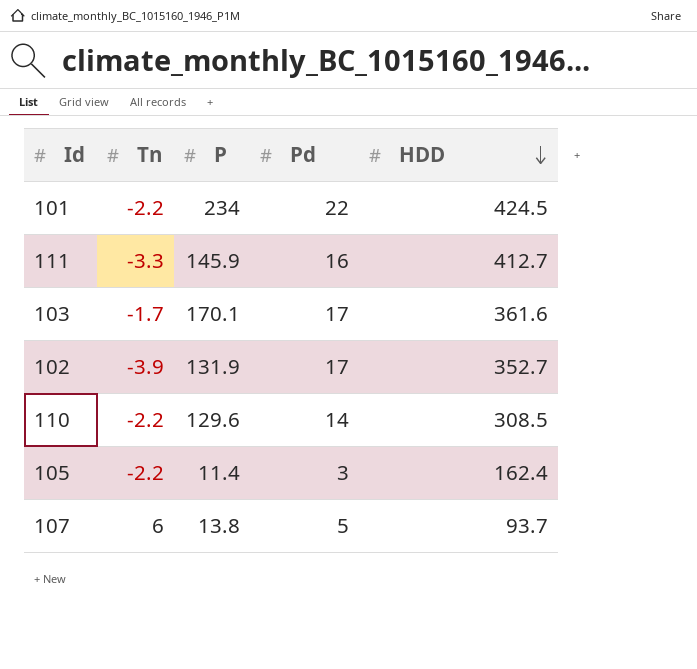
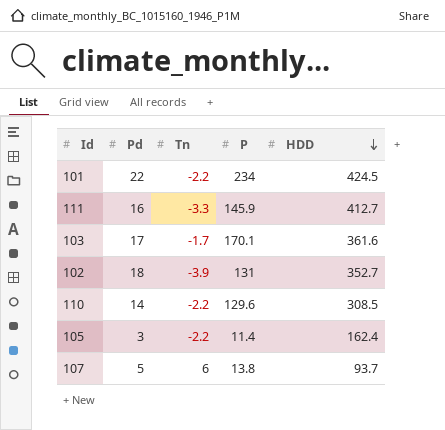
column Pd | position: 4 -> 2
102 | Pd: 17 -> 18
102 | P: 131.9 -> 131

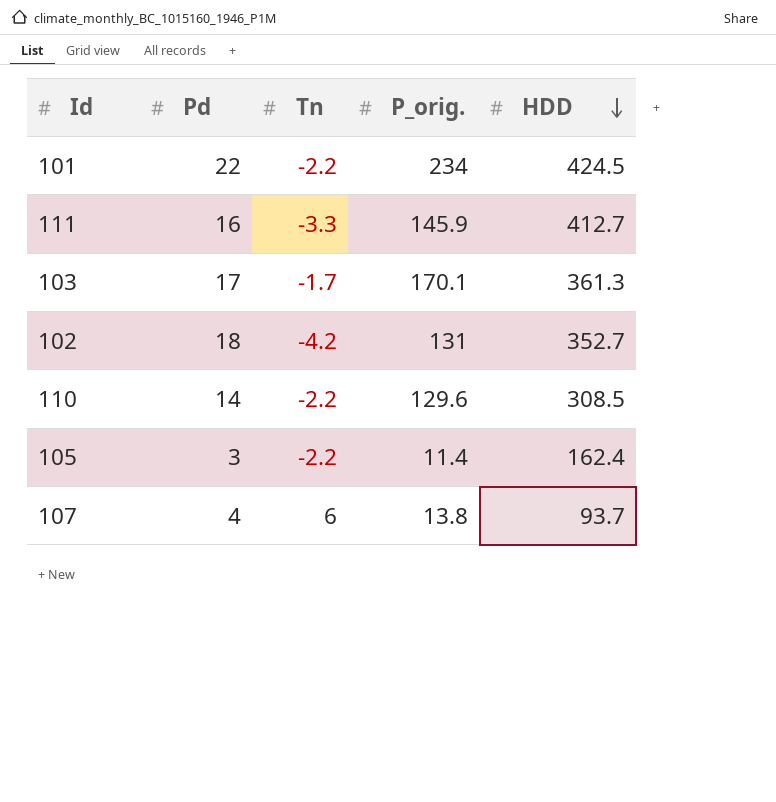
column name: P -> P_orig.
103 | HDD: 361.6 -> 361.3
102 | Tn: -3.9 -> -4.2
107 | Pd: 5 -> 4

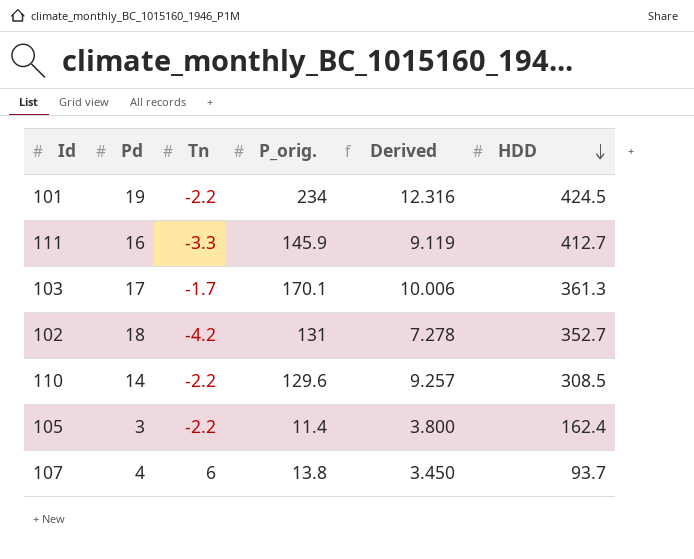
column Derived | formula: none -> [P_orig.] / [Pd]
101 | Pd: 22 -> 19

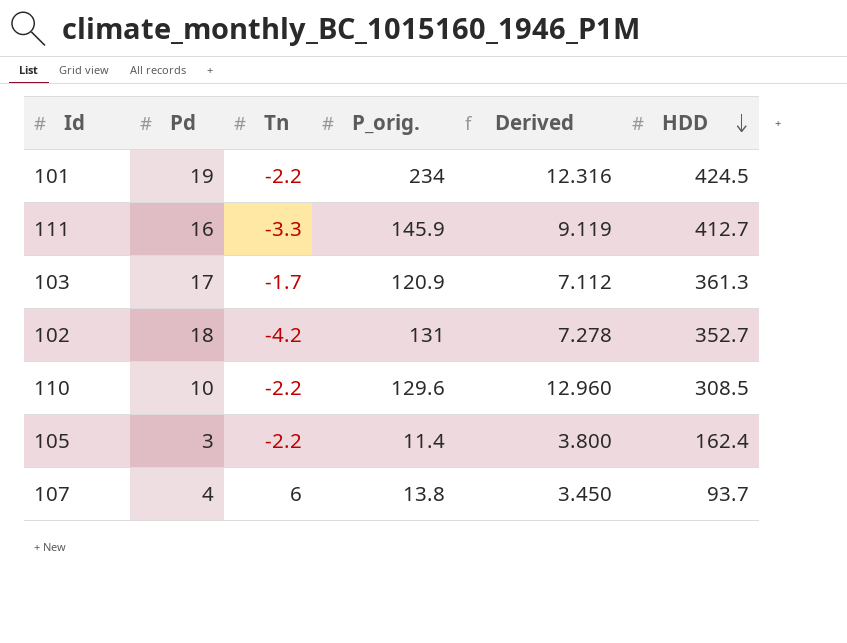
103 | P_orig.: 170.1 -> 120.9
103 | Derived: 10.006 -> 7.112
110 | Pd: 14 -> 10
110 | Derived: 9.257 -> 12.960

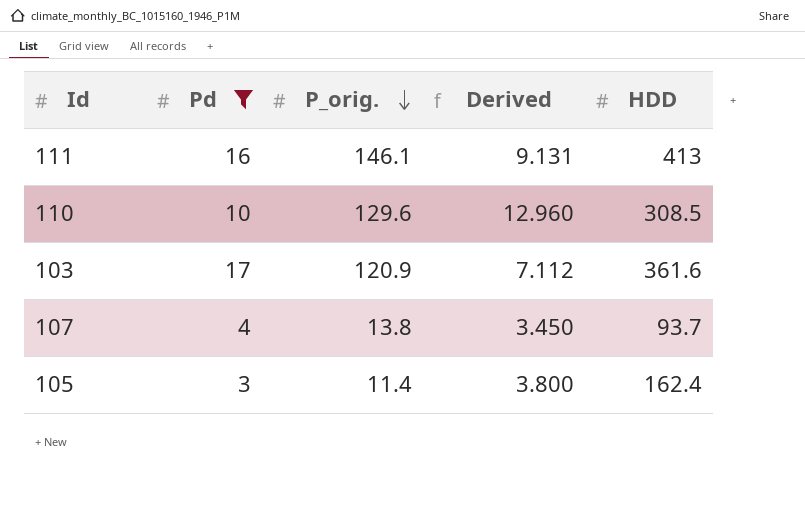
filter: none -> Pd <= 17
row order: HDD descending -> P_orig. descending
column Tn | position: 3 -> none
111 | P_orig.: 145.9 -> 146.1
111 | Derived: 9.119 -> 9.131
111 | HDD: 412.7 -> 413
103 | HDD: 361.3 -> 361.6

